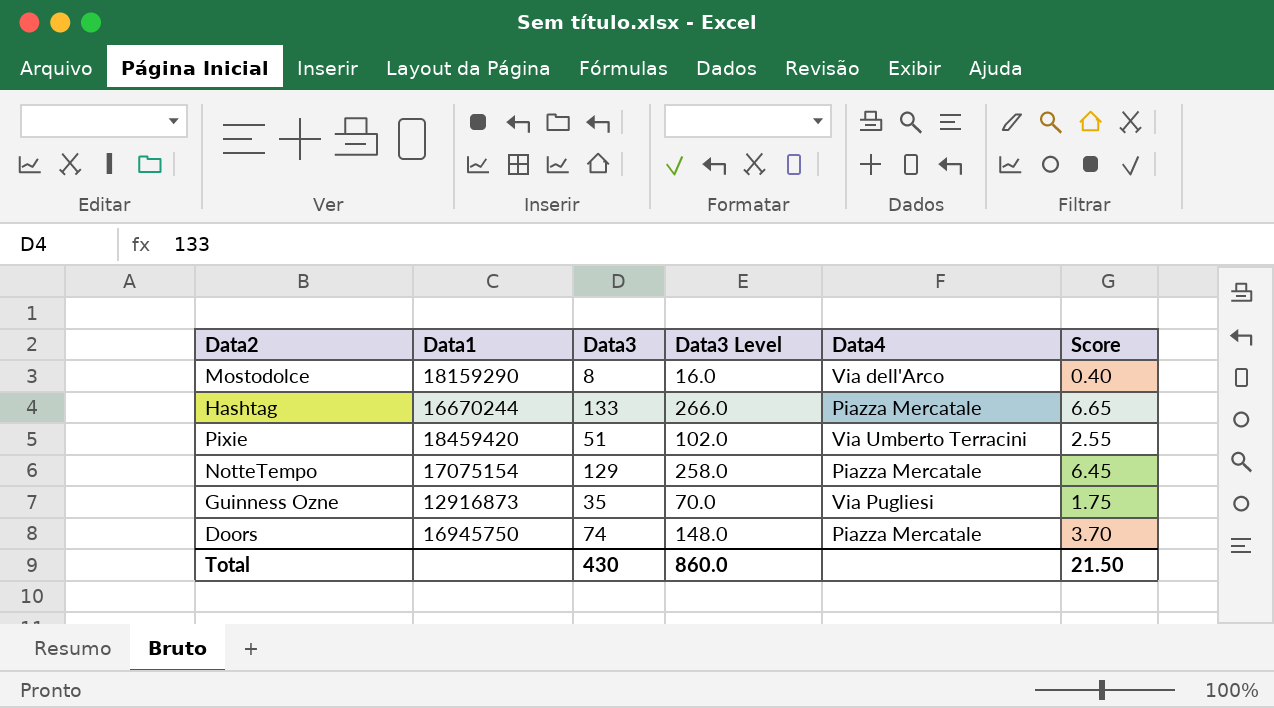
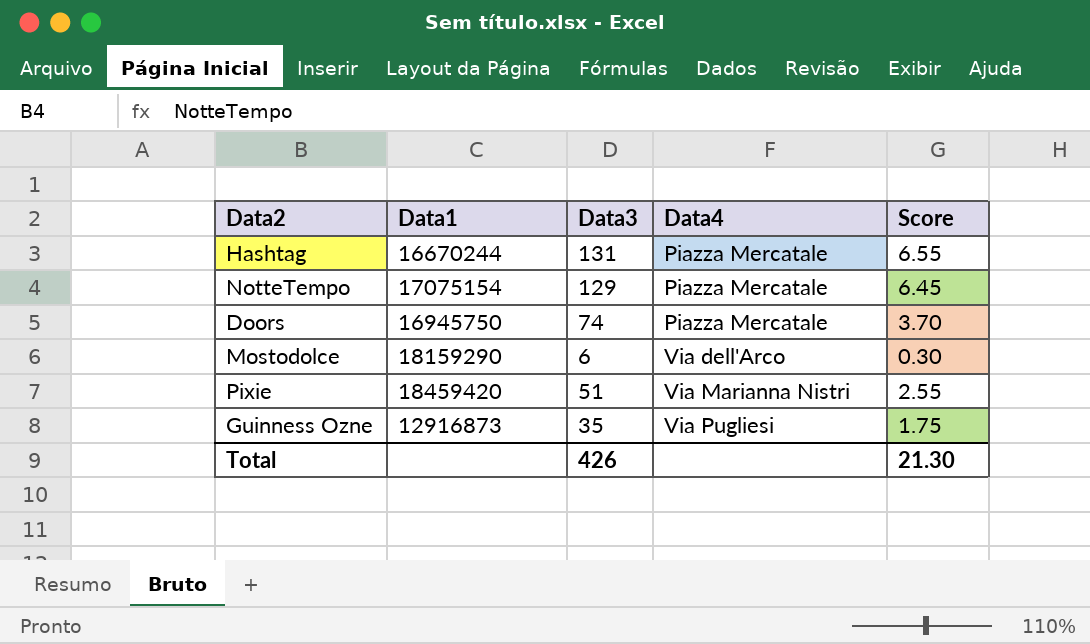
row order: none -> Data4 ascending
column Data3 Level | formula: [Data3] * 2 -> none
Hashtag | Data3: 133 -> 131
Hashtag | Score: 6.65 -> 6.55
Mostodolce | Data3: 8 -> 6
Mostodolce | Score: 0.40 -> 0.30
Pixie | Data4: Via Umberto Terracini -> Via Marianna Nistri
Total | Data3: 430 -> 426
Total | Score: 21.50 -> 21.30

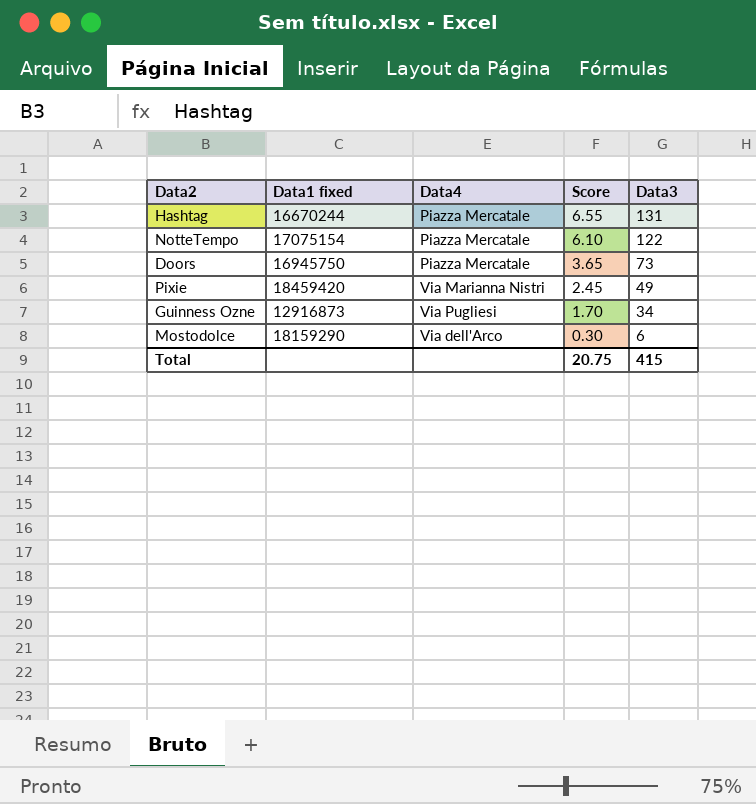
row order: Data4 ascending -> Score descending
column name: Data1 -> Data1 fixed
column Data3 | position: 3 -> 5
NotteTempo | Score: 6.45 -> 6.10
NotteTempo | Data3: 129 -> 122
Doors | Score: 3.70 -> 3.65
Doors | Data3: 74 -> 73
Pixie | Score: 2.55 -> 2.45
Pixie | Data3: 51 -> 49
Guinness Ozne | Score: 1.75 -> 1.70
Guinness Ozne | Data3: 35 -> 34
Total | Score: 21.30 -> 20.75
Total | Data3: 426 -> 415

